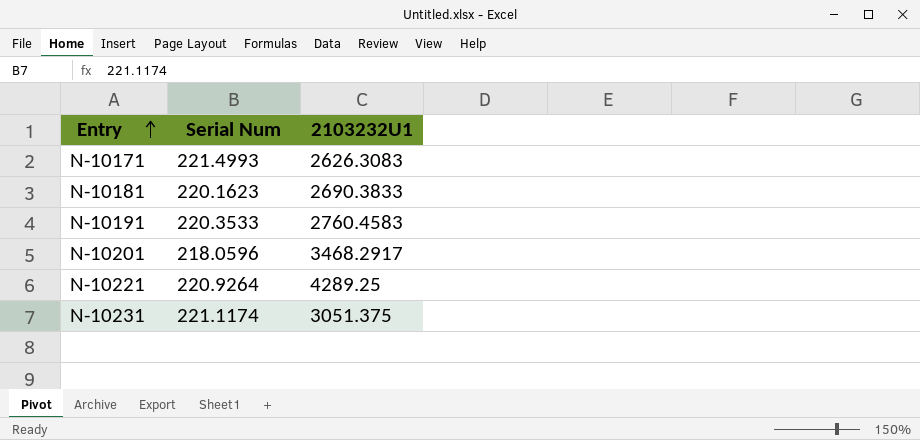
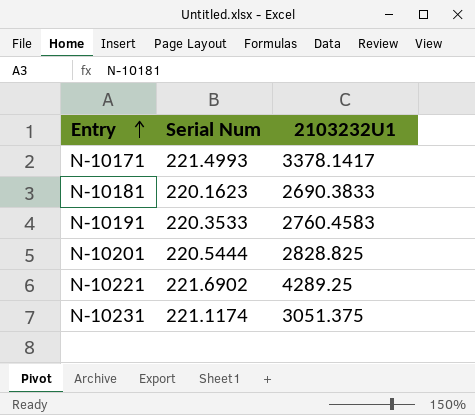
N-10171 | 2103232U1: 2626.3083 -> 3378.1417
N-10201 | Serial Num: 218.0596 -> 220.5444
N-10201 | 2103232U1: 3468.2917 -> 2828.825
N-10221 | Serial Num: 220.9264 -> 221.6902

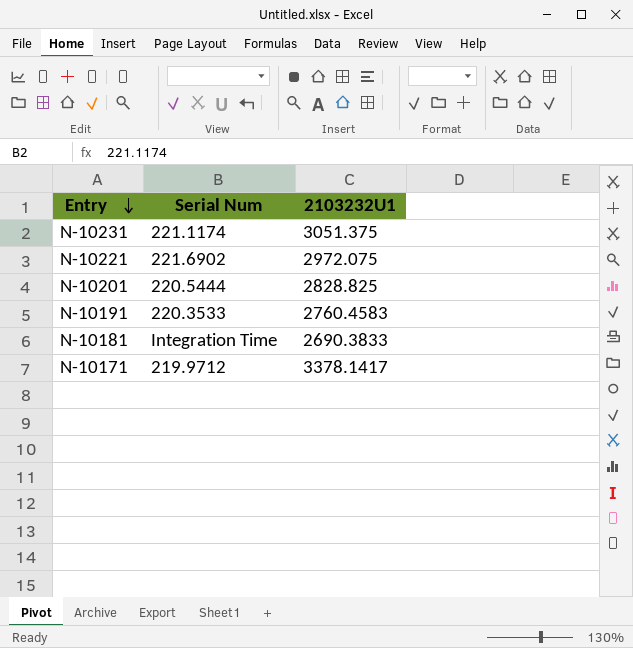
row order: Entry ascending -> Entry descending
N-10221 | 2103232U1: 4289.25 -> 2972.075
N-10181 | Serial Num: 220.1623 -> Integration Time
N-10171 | Serial Num: 221.4993 -> 219.9712

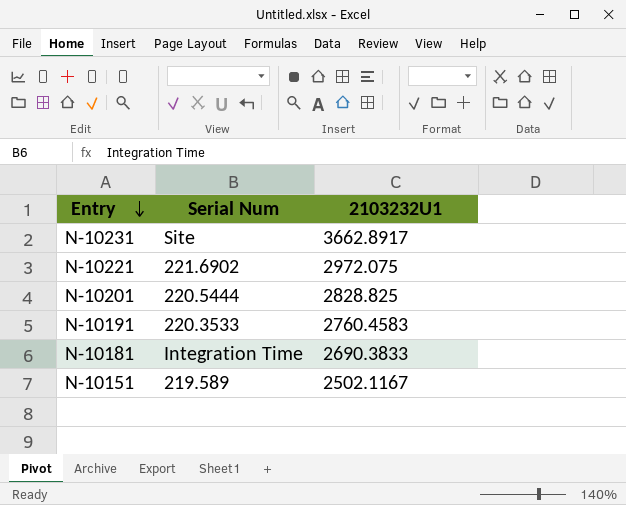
row N-10171: 219.9712 | 3378.1417 -> none
N-10231 | Serial Num: 221.1174 -> Site
N-10231 | 2103232U1: 3051.375 -> 3662.8917
row N-10151: none -> 219.589 | 2502.1167

